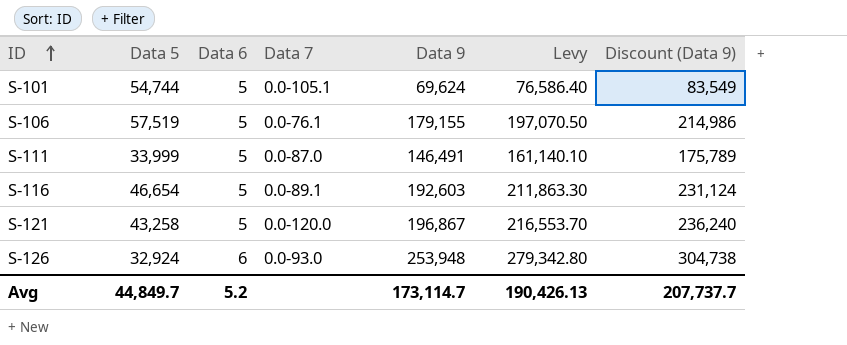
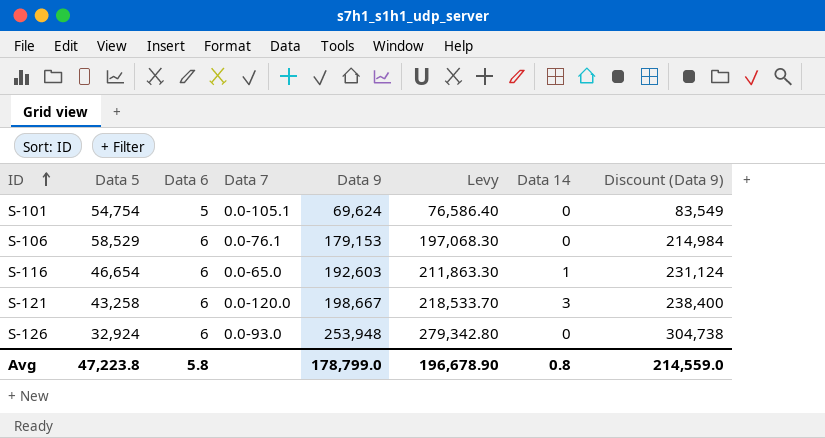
column Data 14 | position: none -> 7
row S-111: 33,999 | 5 | 0.0-87.0 | 146,491 | 161,140.10 | 175,789 -> none
S-101 | Data 5: 54,744 -> 54,754
S-106 | Data 5: 57,519 -> 58,529
S-106 | Data 6: 5 -> 6
S-106 | Data 9: 179,155 -> 179,153
S-106 | Levy: 197,070.50 -> 197,068.30
S-106 | Discount (Data 9): 214,986 -> 214,984
S-116 | Data 6: 5 -> 6
S-116 | Data 7: 0.0-89.1 -> 0.0-65.0
S-121 | Data 6: 5 -> 6
S-121 | Data 9: 196,867 -> 198,667
S-121 | Levy: 216,553.70 -> 218,533.70
S-121 | Discount (Data 9): 236,240 -> 238,400
Avg | Data 5: 44,849.7 -> 47,223.8
Avg | Data 6: 5.2 -> 5.8
Avg | Data 9: 173,114.7 -> 178,799.0
Avg | Levy: 190,426.13 -> 196,678.90
Avg | Discount (Data 9): 207,737.7 -> 214,559.0

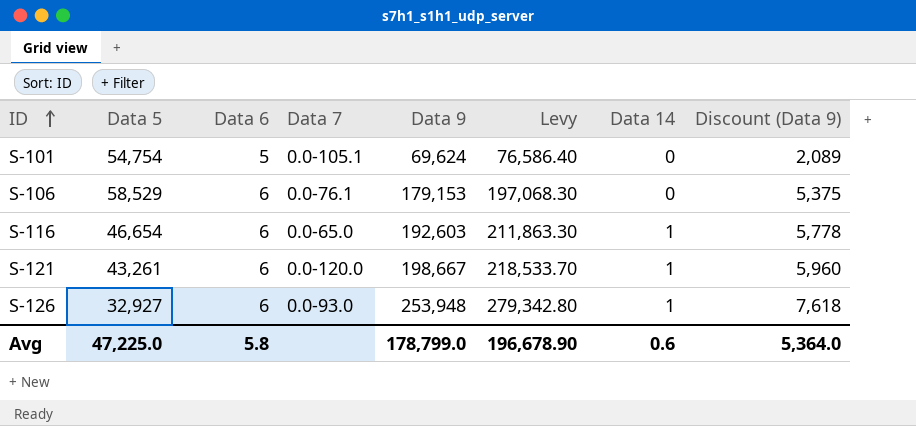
column Discount (Data 9) | formula: [Data 9] * 1.2 -> [Data 9] * 0.03
S-121 | Data 5: 43,258 -> 43,261
S-121 | Data 14: 3 -> 1
S-126 | Data 5: 32,924 -> 32,927
S-126 | Data 14: 0 -> 1
Avg | Data 5: 47,223.8 -> 47,225.0
Avg | Data 14: 0.8 -> 0.6
Avg | Discount (Data 9): 214,559.0 -> 5,364.0

